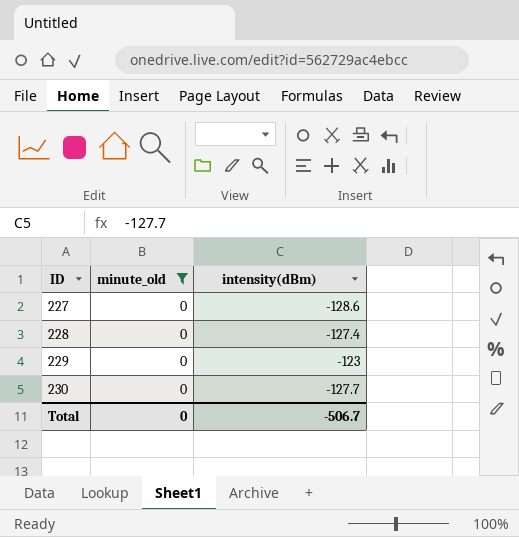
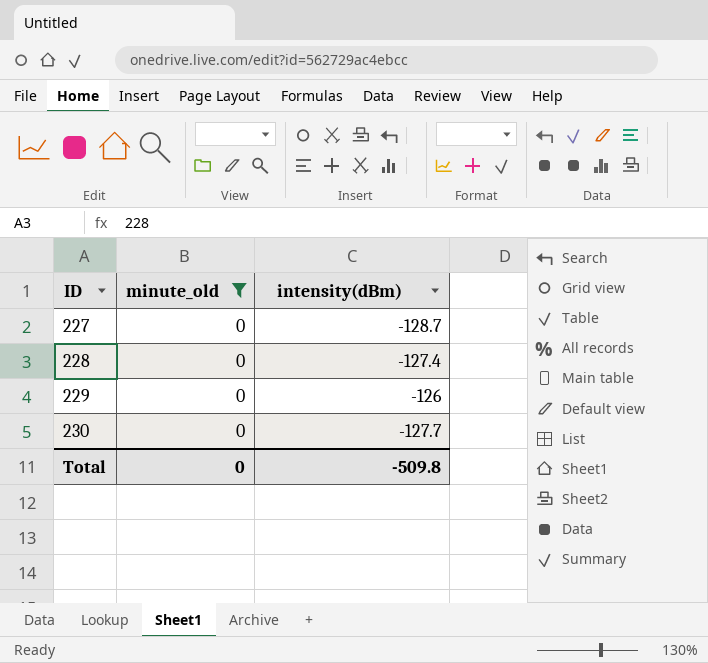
227 | intensity(dBm): -128.6 -> -128.7
229 | intensity(dBm): -123 -> -126
Total | intensity(dBm): -506.7 -> -509.8

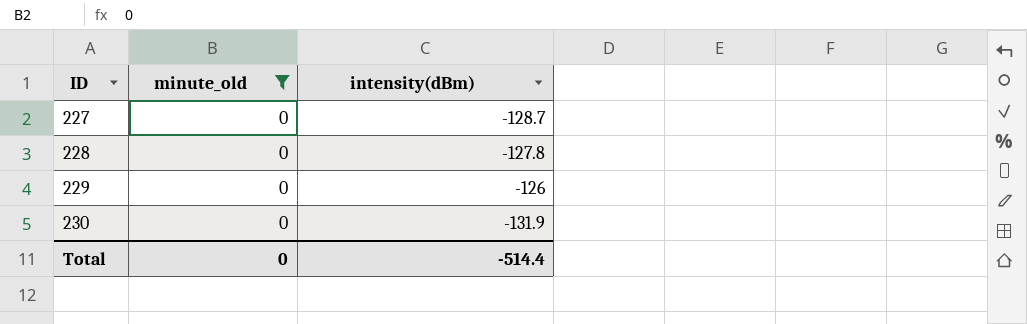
228 | intensity(dBm): -127.4 -> -127.8
230 | intensity(dBm): -127.7 -> -131.9
Total | intensity(dBm): -509.8 -> -514.4

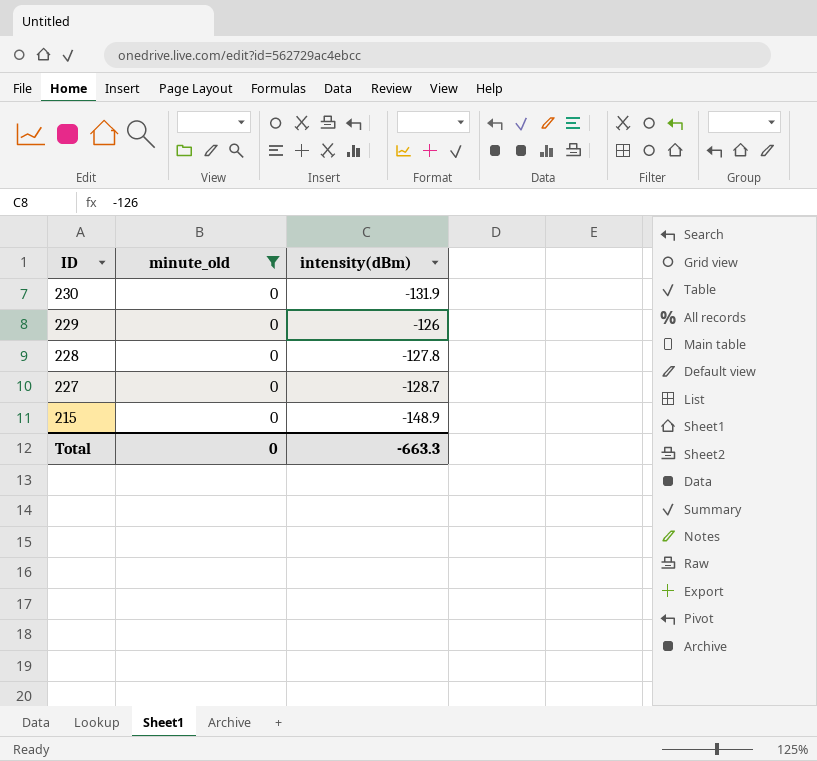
row order: ID ascending -> ID descending
row 215: none -> 0 | -148.9
Total | intensity(dBm): -514.4 -> -663.3

